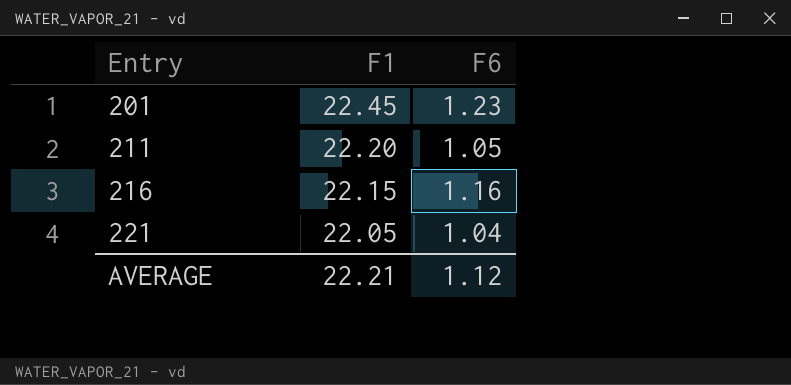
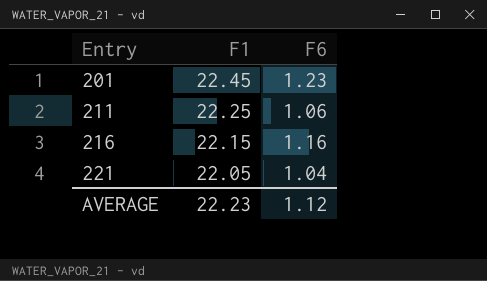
211 | F1: 22.20 -> 22.25
211 | F6: 1.05 -> 1.06
AVERAGE | F1: 22.21 -> 22.23

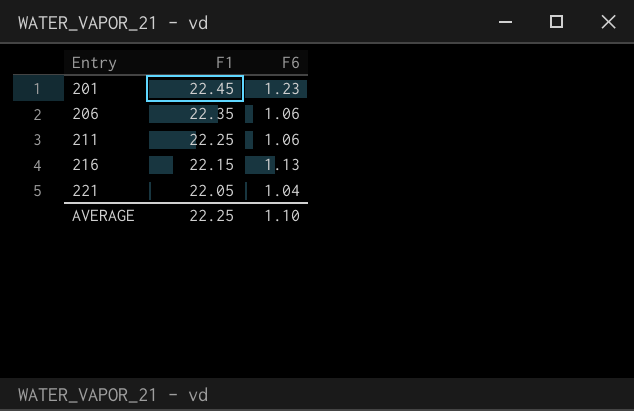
row 206: none -> 22.35 | 1.06
216 | F6: 1.16 -> 1.13
AVERAGE | F1: 22.23 -> 22.25
AVERAGE | F6: 1.12 -> 1.10

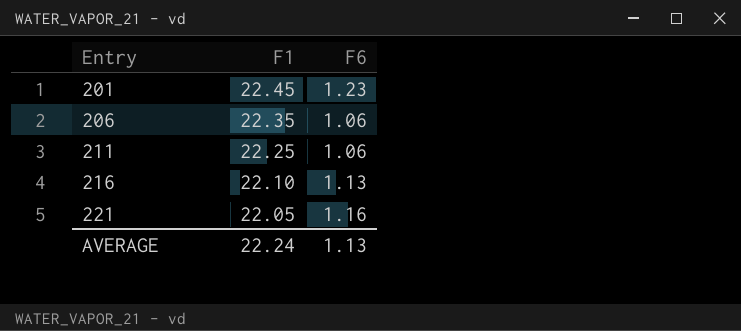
216 | F1: 22.15 -> 22.10
221 | F6: 1.04 -> 1.16
AVERAGE | F1: 22.25 -> 22.24
AVERAGE | F6: 1.10 -> 1.13

